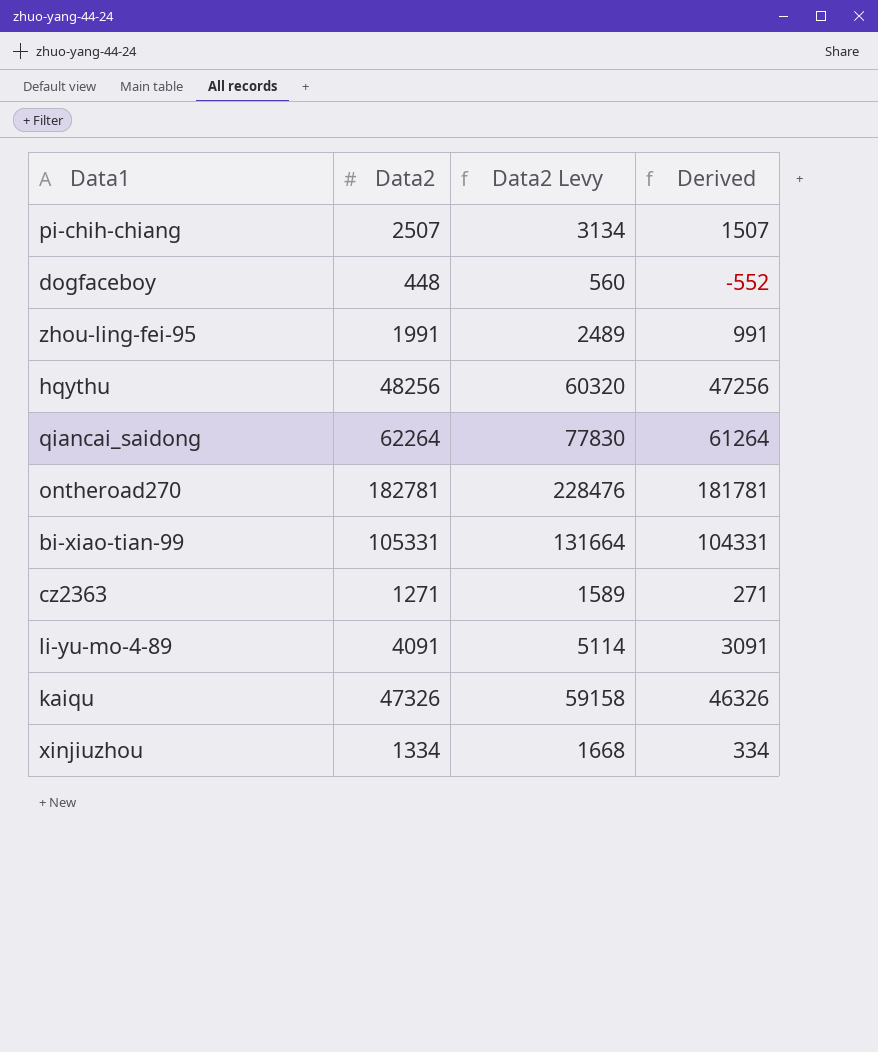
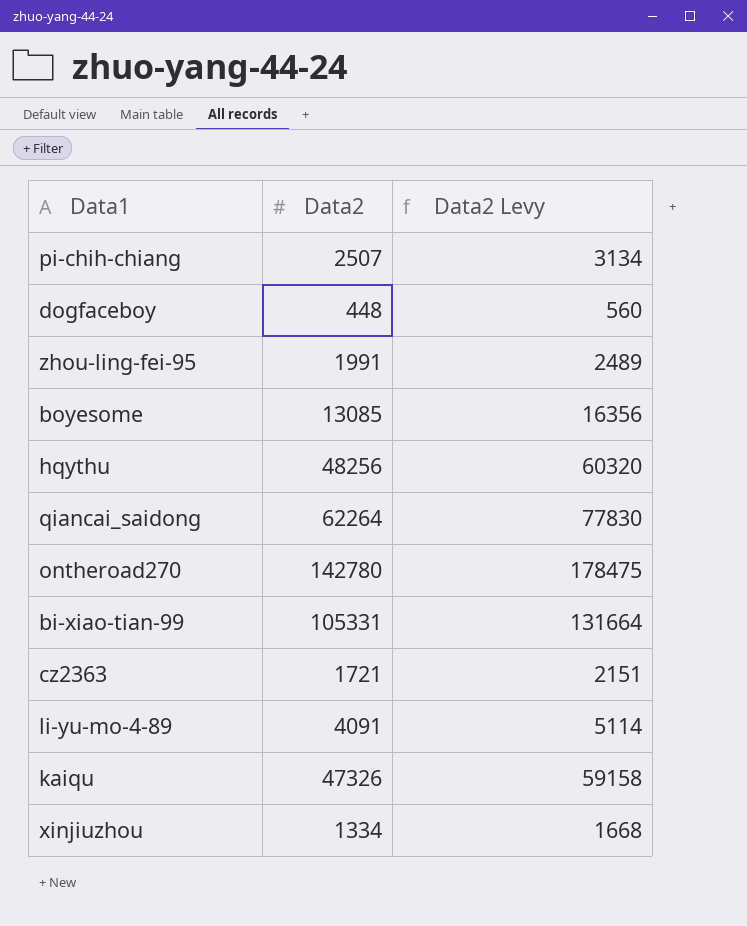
column Derived | formula: [Data2] - 1000 -> none
row boyesome: none -> 13085 | 16356
ontheroad270 | Data2: 182781 -> 142780
ontheroad270 | Data2 Levy: 228476 -> 178475
cz2363 | Data2: 1271 -> 1721
cz2363 | Data2 Levy: 1589 -> 2151

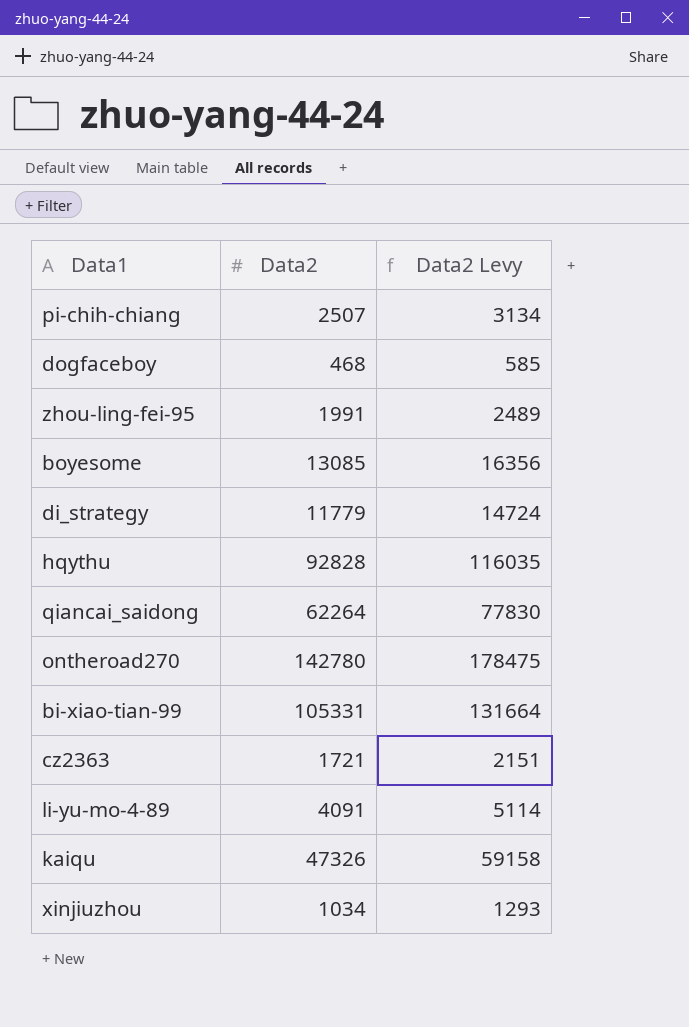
dogfaceboy | Data2: 448 -> 468
dogfaceboy | Data2 Levy: 560 -> 585
row di_strategy: none -> 11779 | 14724
hqythu | Data2: 48256 -> 92828
hqythu | Data2 Levy: 60320 -> 116035
xinjiuzhou | Data2: 1334 -> 1034
xinjiuzhou | Data2 Levy: 1668 -> 1293

